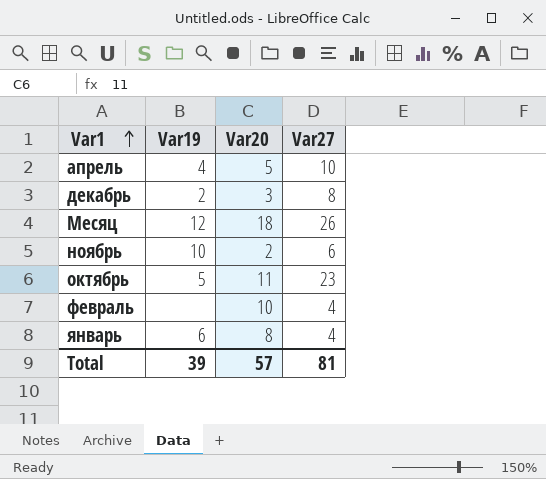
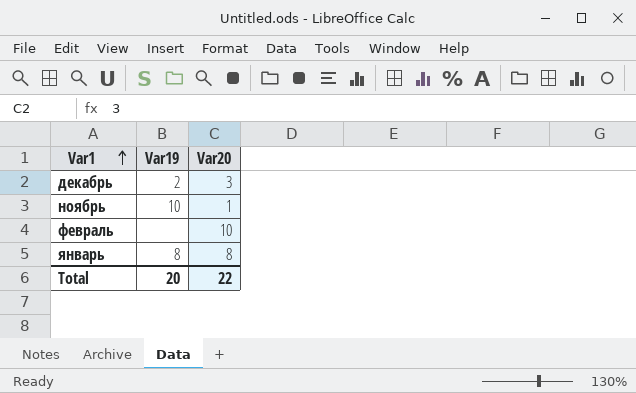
column Var27 | position: 4 -> none
row апрель: 4 | 5 | 10 -> none
row Месяц: 12 | 18 | 26 -> none
row октябрь: 5 | 11 | 23 -> none
ноябрь | Var20: 2 -> 1
январь | Var19: 6 -> 8
Total | Var19: 39 -> 20
Total | Var20: 57 -> 22

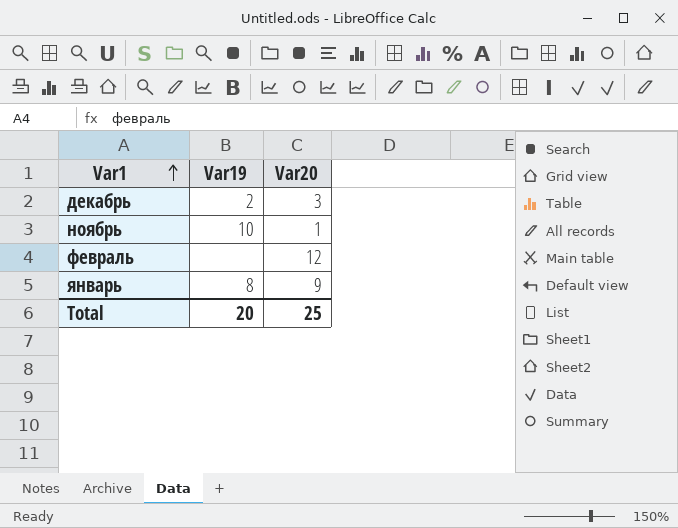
февраль | Var20: 10 -> 12
январь | Var20: 8 -> 9
Total | Var20: 22 -> 25

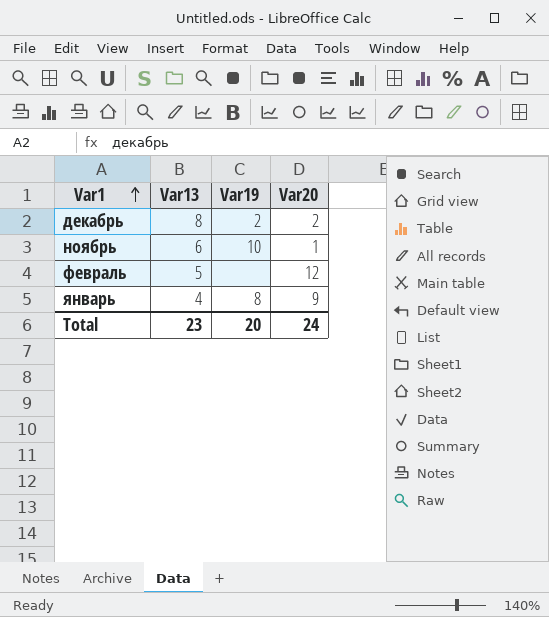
column Var13 | position: none -> 2
декабрь | Var20: 3 -> 2
Total | Var20: 25 -> 24

